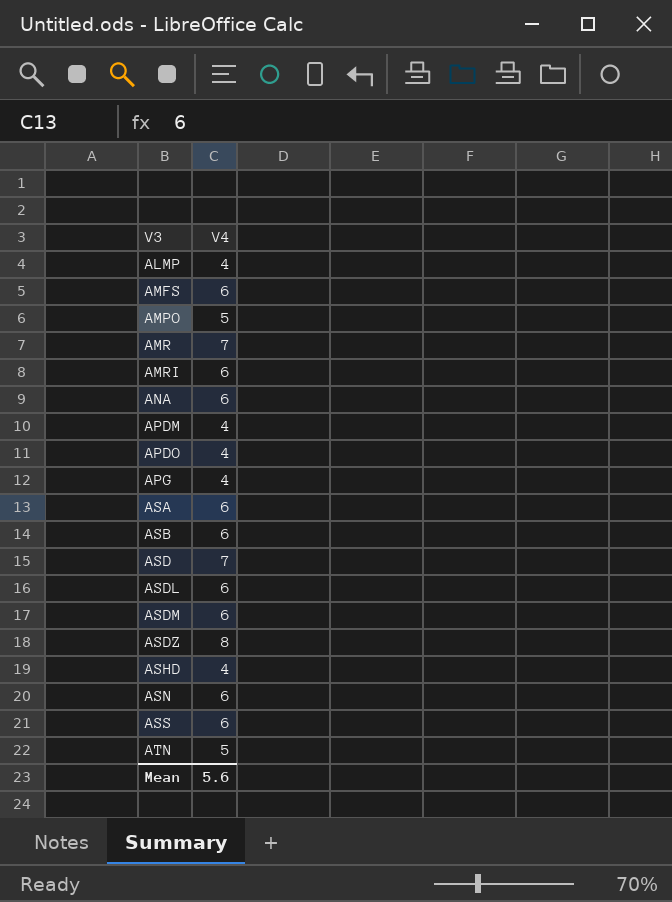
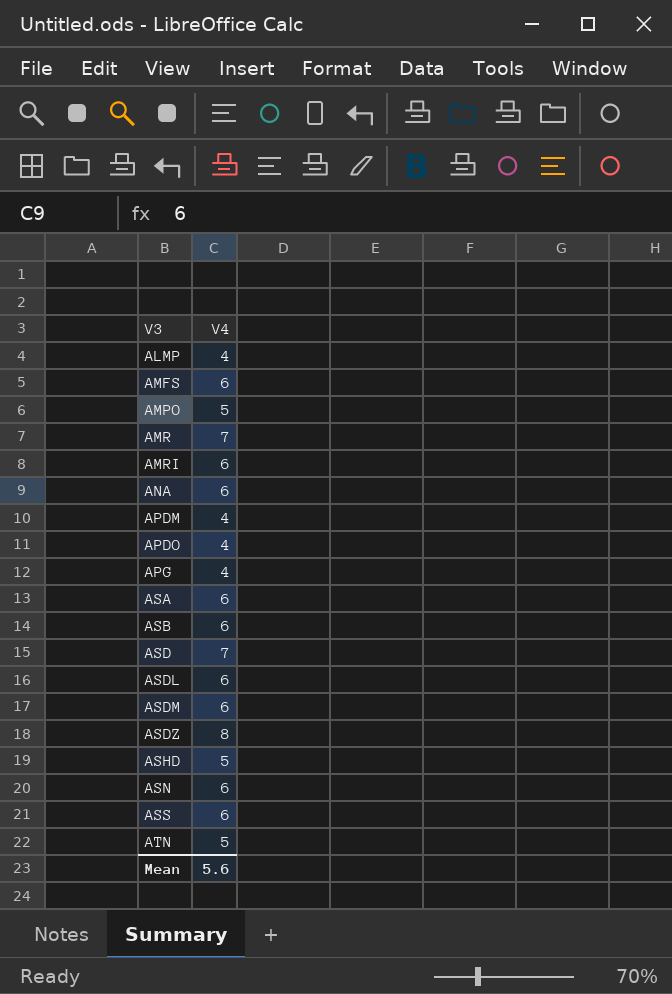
ASHD | V4: 4 -> 5

